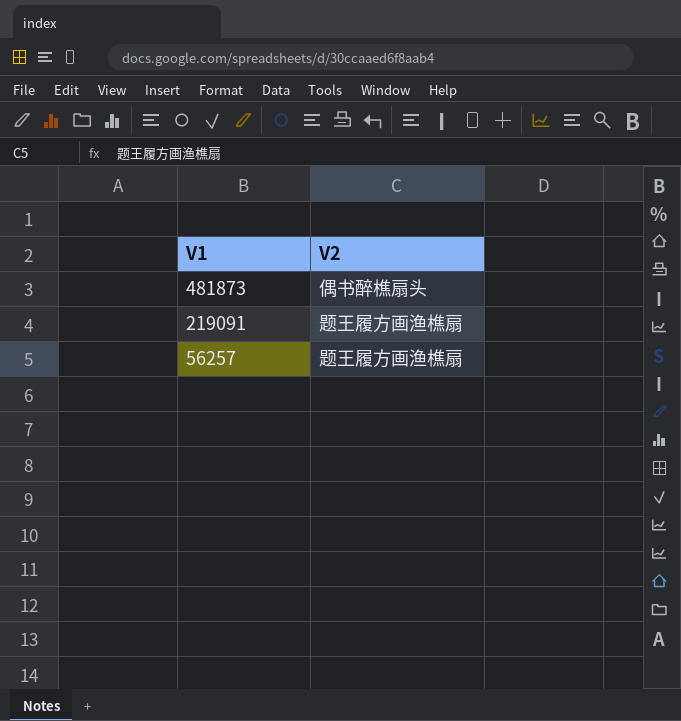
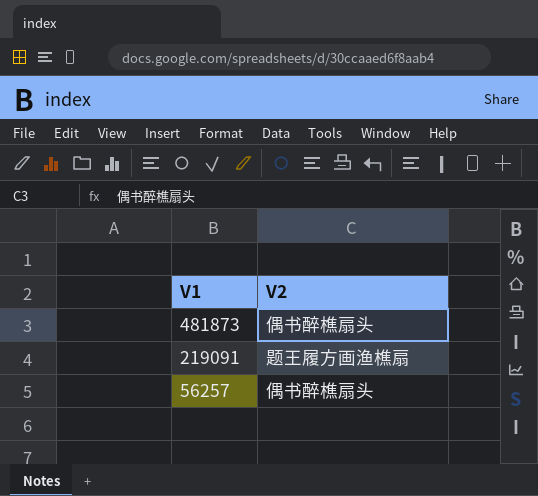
56257 | V2: 题王履方画渔樵扇 -> 偶书醉樵扇头

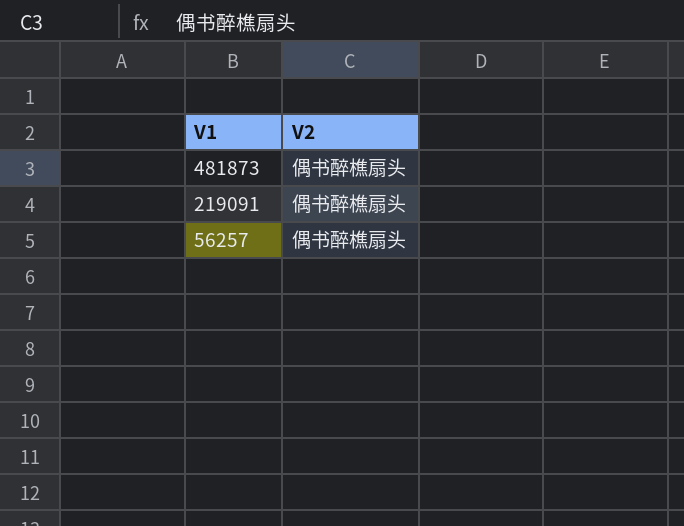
219091 | V2: 题王履方画渔樵扇 -> 偶书醉樵扇头

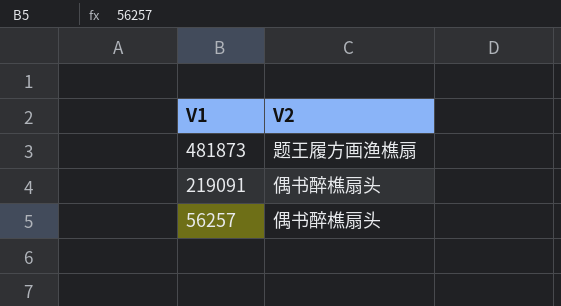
481873 | V2: 偶书醉樵扇头 -> 题王履方画渔樵扇

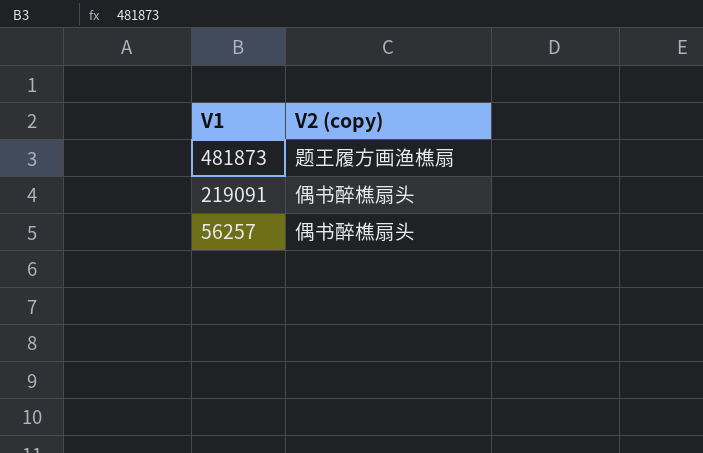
column name: V2 -> V2 (copy)

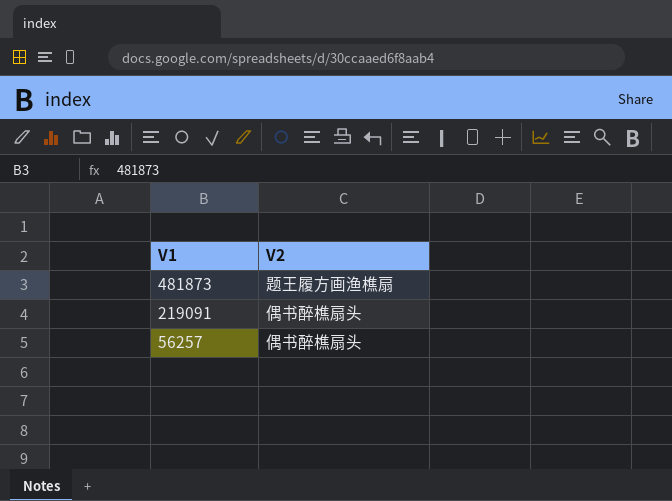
column name: V2 (copy) -> V2

